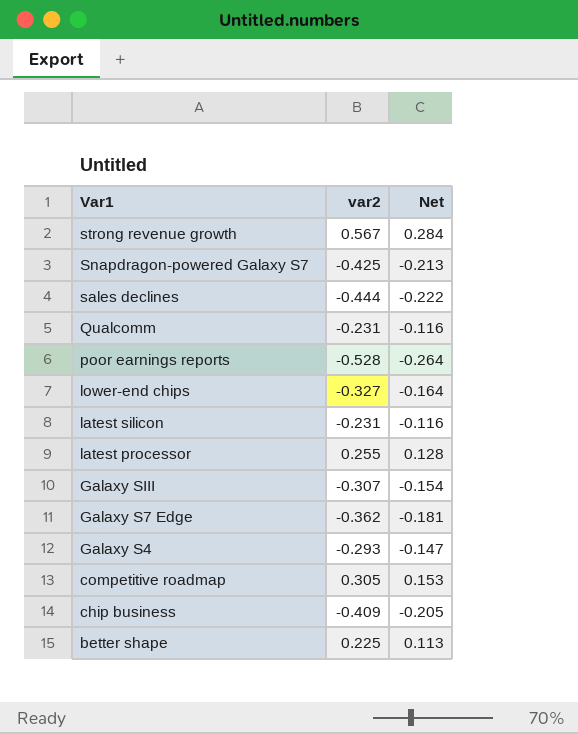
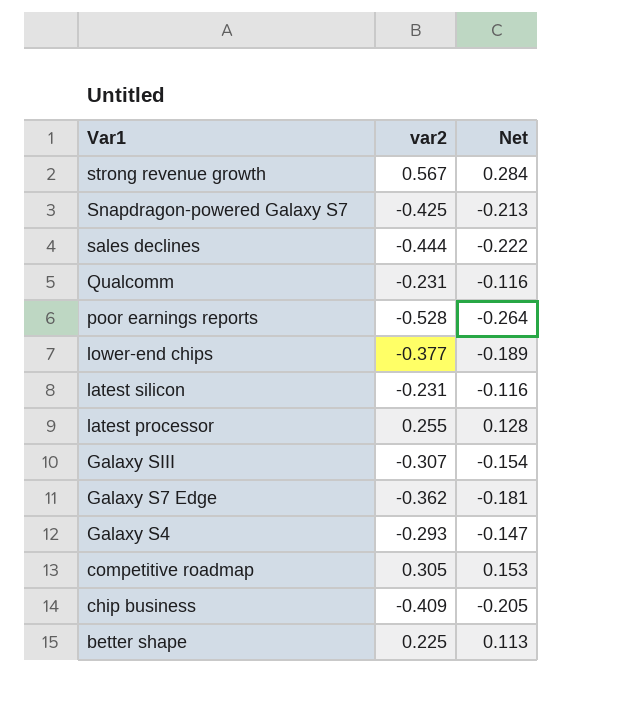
lower-end chips | var2: -0.327 -> -0.377
lower-end chips | Net: -0.164 -> -0.189

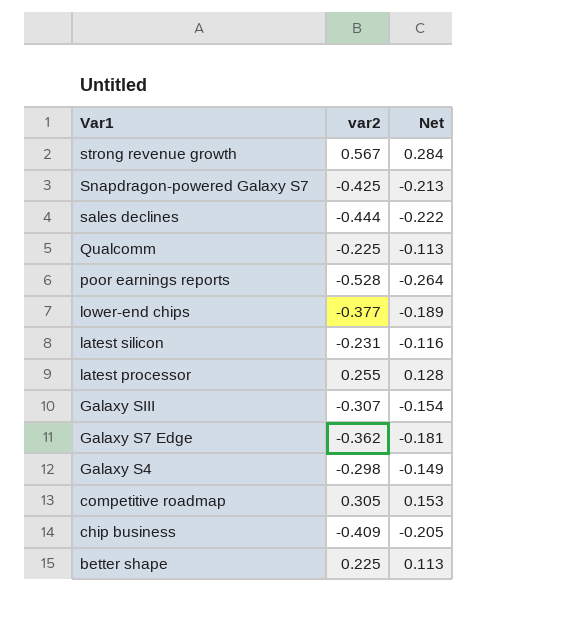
Qualcomm | var2: -0.231 -> -0.225
Qualcomm | Net: -0.116 -> -0.113
Galaxy S4 | var2: -0.293 -> -0.298
Galaxy S4 | Net: -0.147 -> -0.149

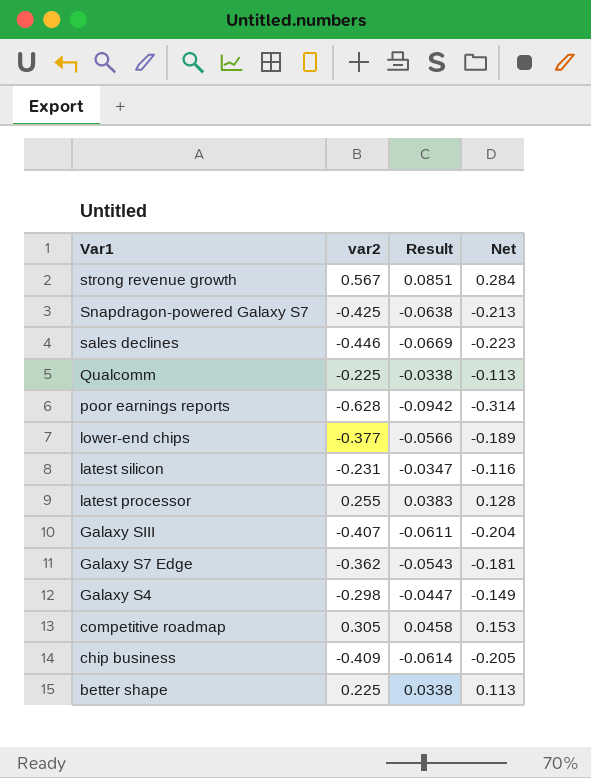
column Result | formula: none -> [var2] * 0.15
sales declines | var2: -0.444 -> -0.446
sales declines | Net: -0.222 -> -0.223
poor earnings reports | var2: -0.528 -> -0.628
poor earnings reports | Net: -0.264 -> -0.314
Galaxy SIII | var2: -0.307 -> -0.407
Galaxy SIII | Net: -0.154 -> -0.204

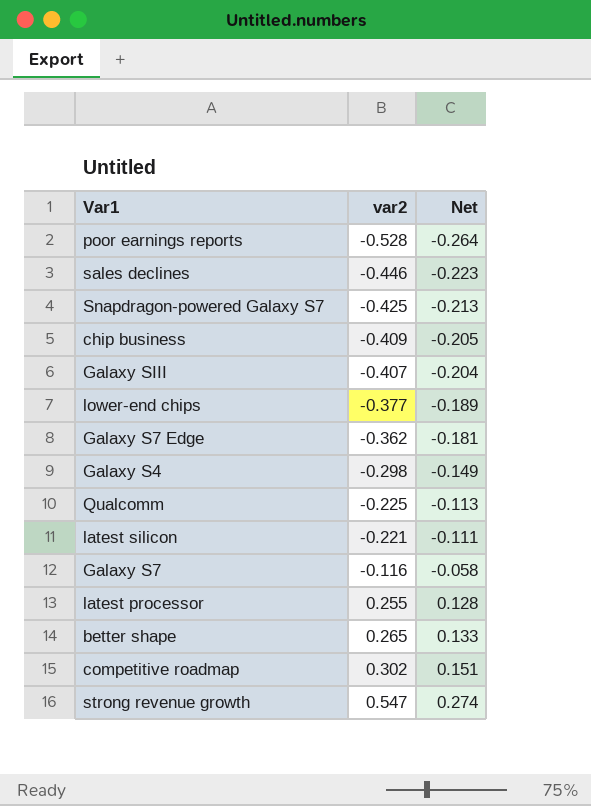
row order: Var1 descending -> var2 ascending
column Result | formula: [var2] * 0.15 -> none
poor earnings reports | var2: -0.628 -> -0.528
poor earnings reports | Net: -0.314 -> -0.264
latest silicon | var2: -0.231 -> -0.221
latest silicon | Net: -0.116 -> -0.111
row Galaxy S7: none -> -0.116 | -0.058
better shape | var2: 0.225 -> 0.265
better shape | Net: 0.113 -> 0.133
competitive roadmap | var2: 0.305 -> 0.302
competitive roadmap | Net: 0.153 -> 0.151
strong revenue growth | var2: 0.567 -> 0.547
strong revenue growth | Net: 0.284 -> 0.274

